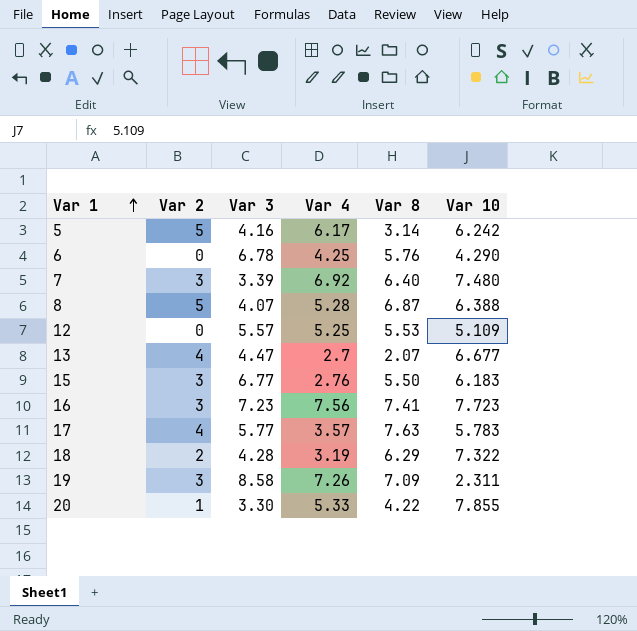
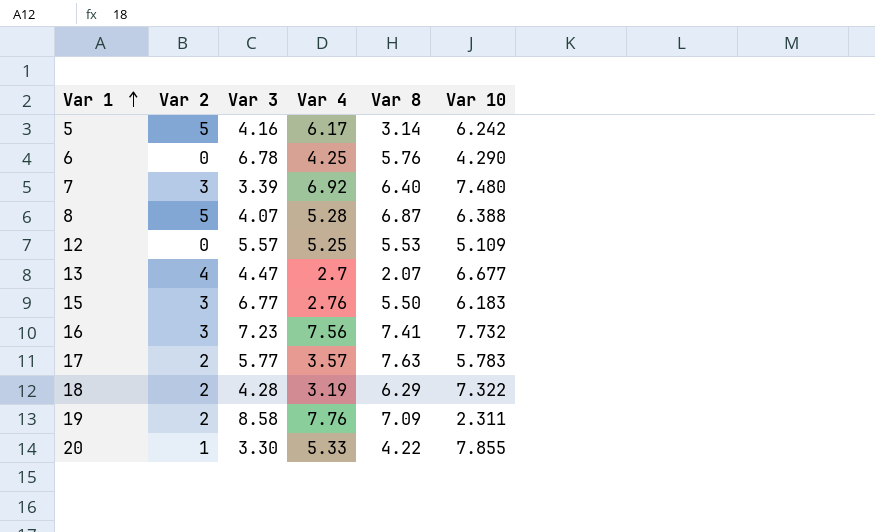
16 | Var 10: 7.723 -> 7.732
17 | Var 2: 4 -> 2
19 | Var 2: 3 -> 2
19 | Var 4: 7.26 -> 7.76

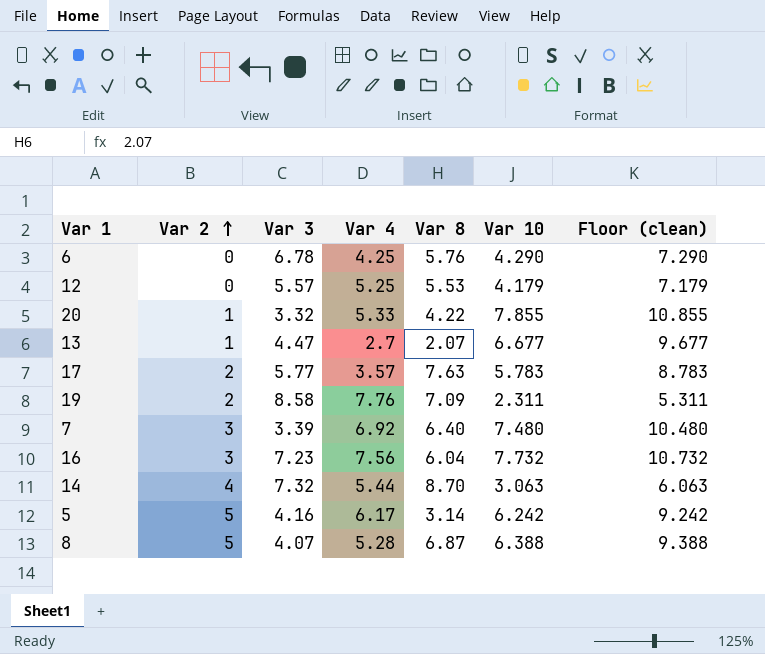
row order: Var 1 ascending -> Var 2 ascending
column Floor (clean) | formula: none -> [Var 10] + 3
row 15: 3 | 6.77 | 2.76 | 5.50 | 6.183 -> none
row 18: 2 | 4.28 | 3.19 | 6.29 | 7.322 -> none
12 | Var 10: 5.109 -> 4.179
20 | Var 3: 3.30 -> 3.32
13 | Var 2: 4 -> 1
16 | Var 8: 7.41 -> 6.04
row 14: none -> 4 | 7.32 | 5.44 | 8.70 | 3.063 | 6.063

